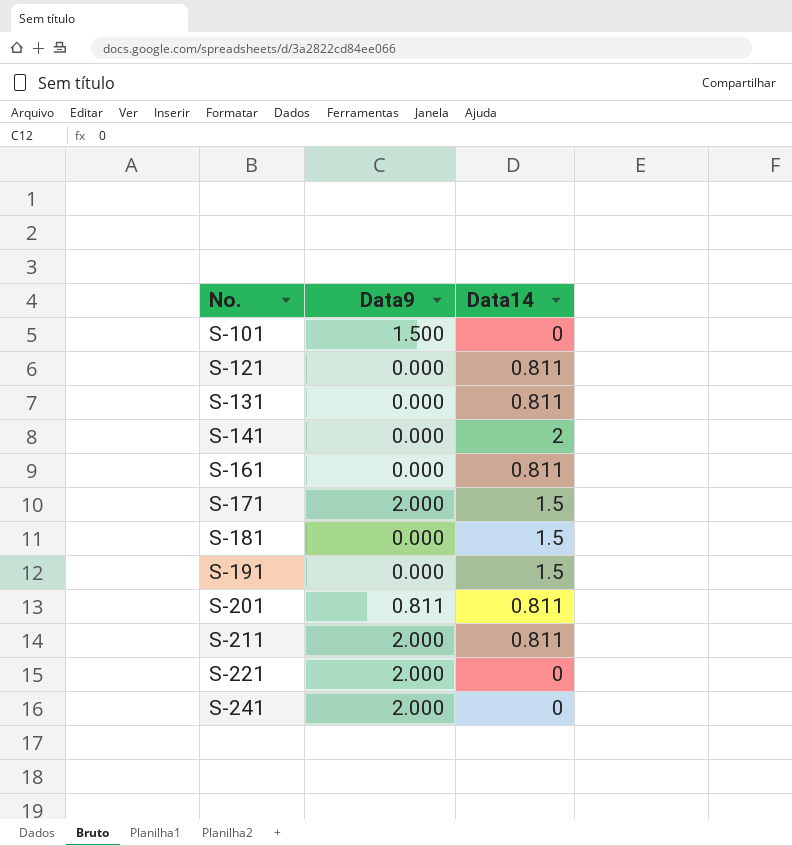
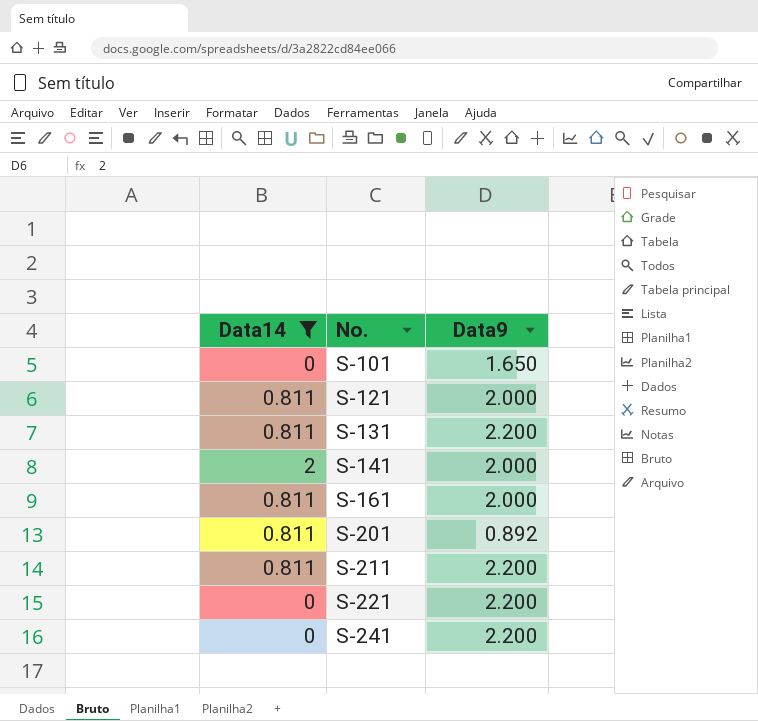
filter: none -> Data14 != 1.5
column Data14 | position: 3 -> 1
S-101 | Data9: 1.500 -> 1.650
S-121 | Data9: 0.000 -> 2.000
S-131 | Data9: 0.000 -> 2.200
S-141 | Data9: 0.000 -> 2.000
S-161 | Data9: 0.000 -> 2.000
S-201 | Data9: 0.811 -> 0.892
S-211 | Data9: 2.000 -> 2.200
S-221 | Data9: 2.000 -> 2.200
S-241 | Data9: 2.000 -> 2.200

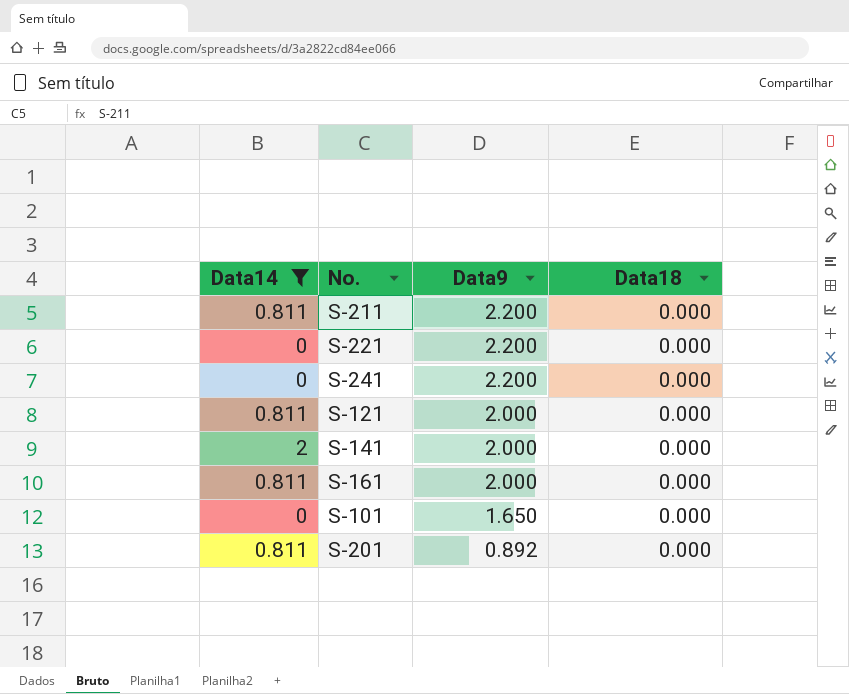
row order: No. ascending -> Data9 descending
column Data18 | position: none -> 4
row S-131: 0.811 | 2.200 -> none

